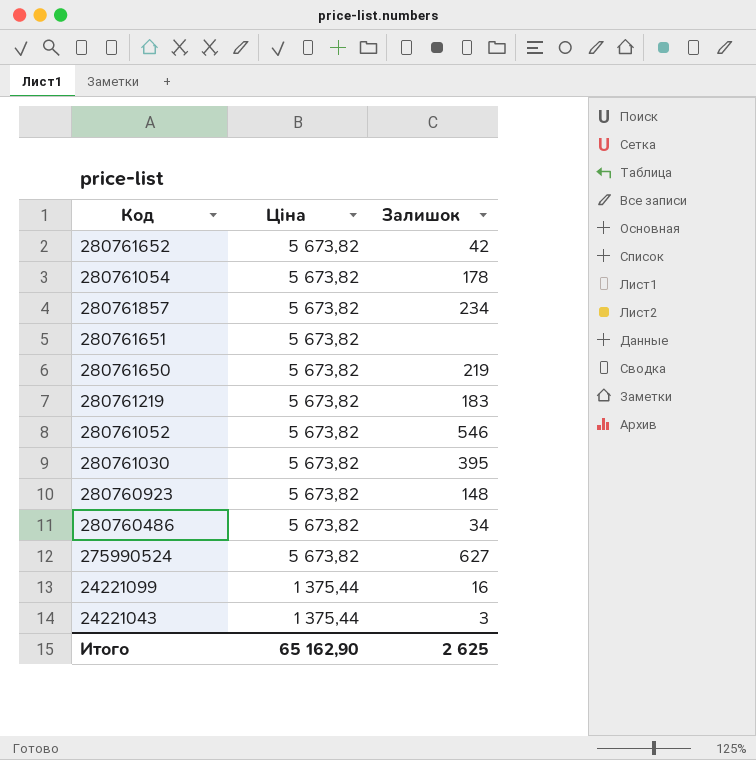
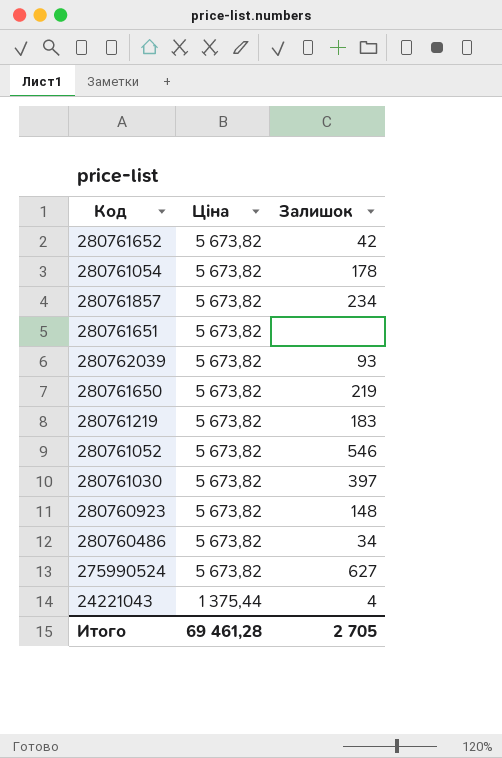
row 24221099: 1 375,44 | 16 -> none
row 280762039: none -> 5 673,82 | 93
280761030 | Залишок: 395 -> 397
24221043 | Залишок: 3 -> 4
Итого | Ціна: 65 162,90 -> 69 461,28
Итого | Залишок: 2 625 -> 2 705

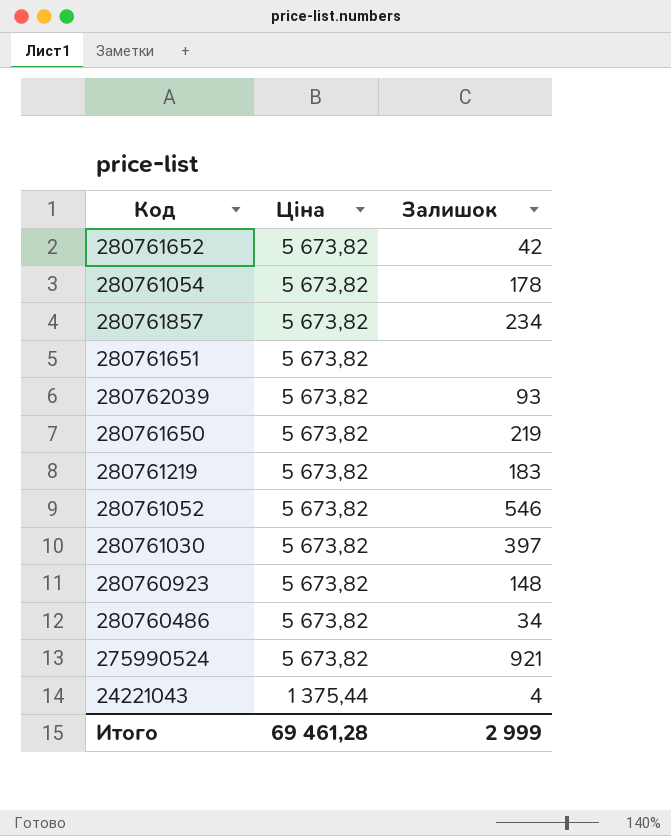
275990524 | Залишок: 627 -> 921
Итого | Залишок: 2 705 -> 2 999

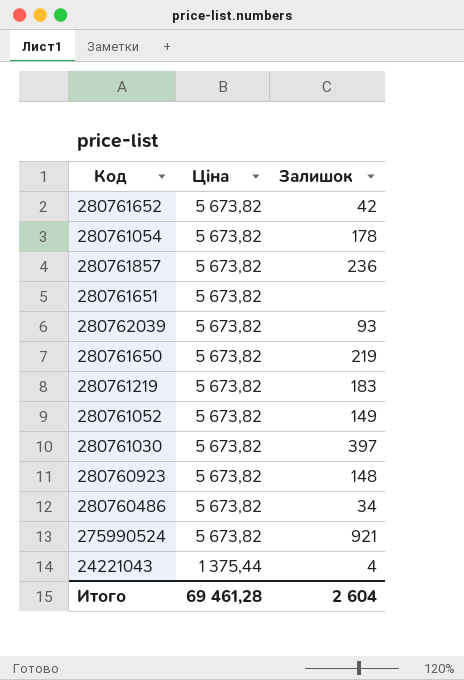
280761857 | Залишок: 234 -> 236
280761052 | Залишок: 546 -> 149
Итого | Залишок: 2 999 -> 2 604

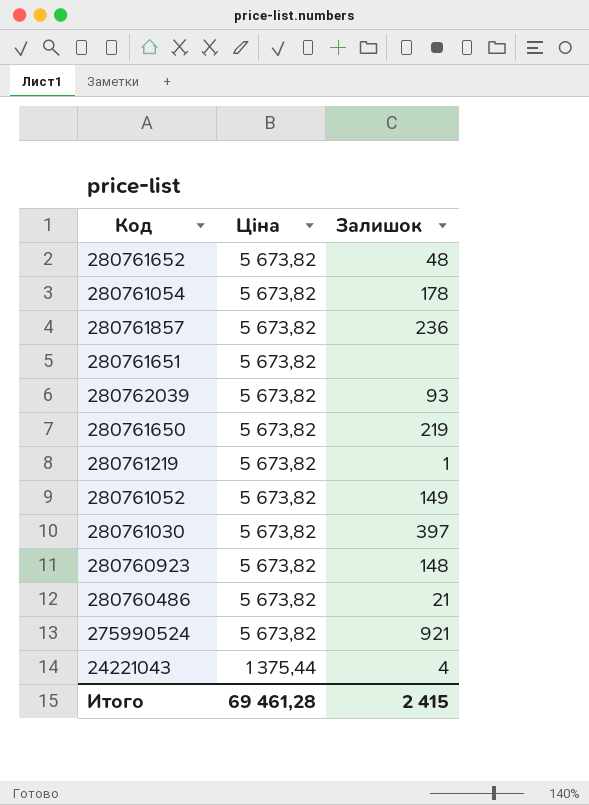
280761652 | Залишок: 42 -> 48
280761219 | Залишок: 183 -> 1
280760486 | Залишок: 34 -> 21
Итого | Залишок: 2 604 -> 2 415

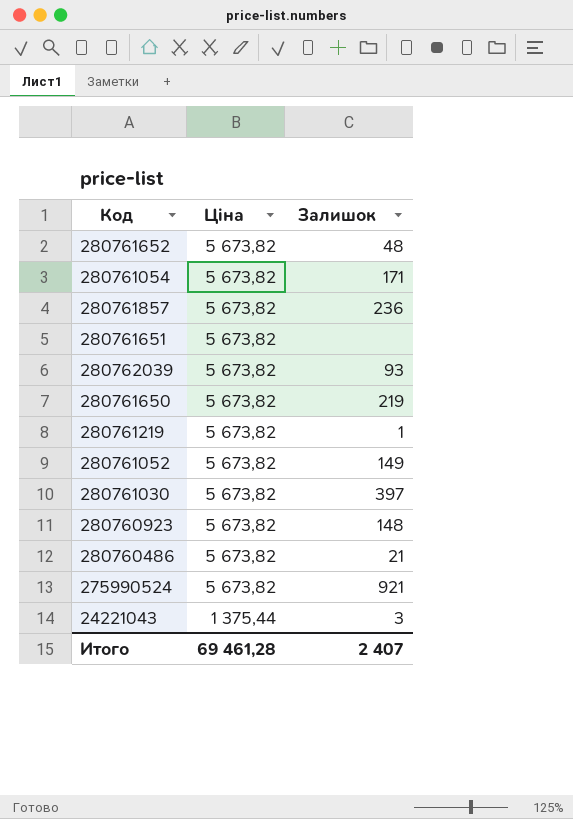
280761054 | Залишок: 178 -> 171
24221043 | Залишок: 4 -> 3
Итого | Залишок: 2 415 -> 2 407

